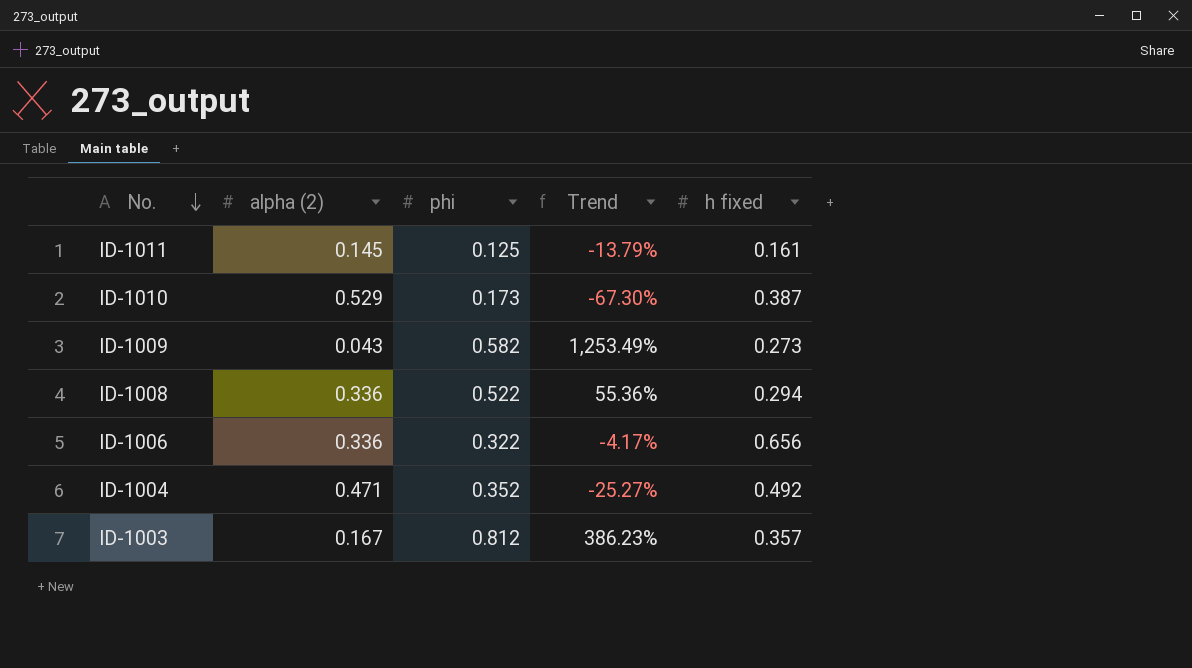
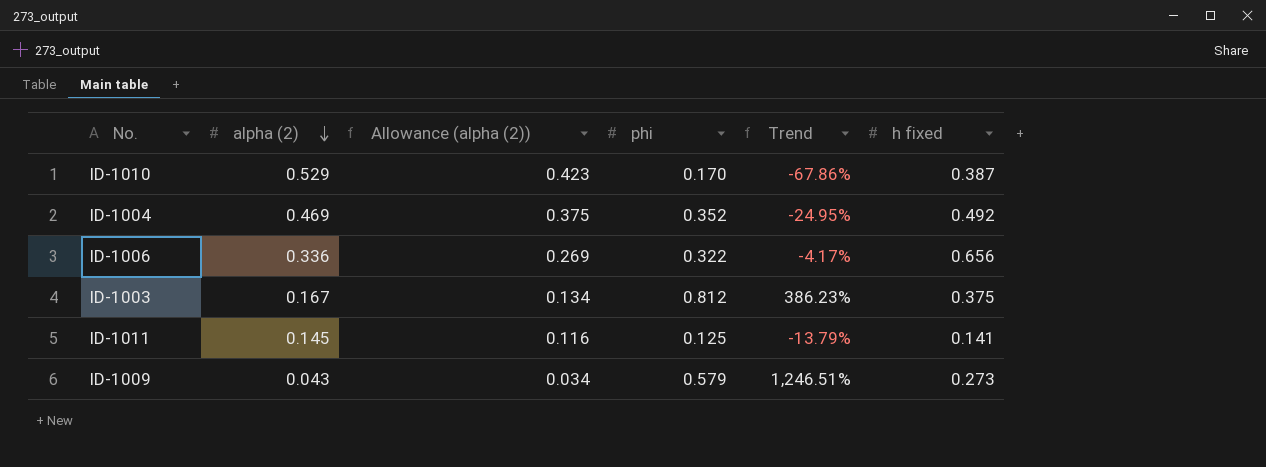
row order: No. descending -> alpha (2) descending
column Allowance (alpha (2)) | formula: none -> [alpha (2)] * 0.8
row ID-1008: 0.336 | 0.522 | 55.36% | 0.294 -> none
ID-1010 | phi: 0.173 -> 0.170
ID-1010 | Trend: -67.30% -> -67.86%
ID-1004 | alpha (2): 0.471 -> 0.469
ID-1004 | Trend: -25.27% -> -24.95%
ID-1003 | h fixed: 0.357 -> 0.375
ID-1011 | h fixed: 0.161 -> 0.141
ID-1009 | phi: 0.582 -> 0.579
ID-1009 | Trend: 1,253.49% -> 1,246.51%

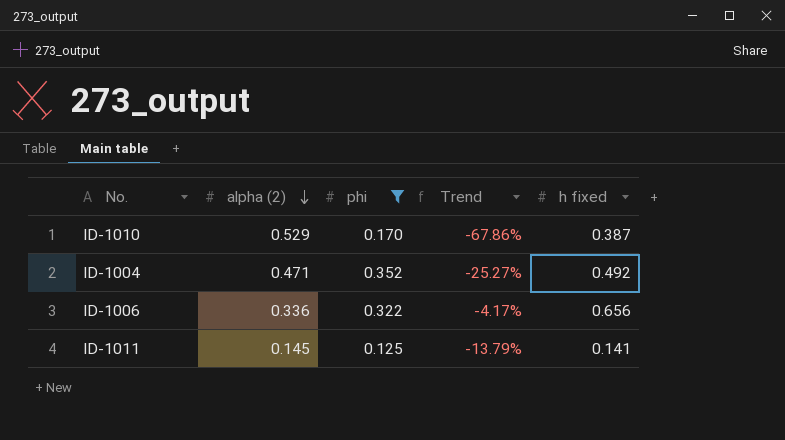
filter: none -> phi <= 0.352
column Allowance (alpha (2)) | formula: [alpha (2)] * 0.8 -> none
ID-1004 | alpha (2): 0.469 -> 0.471
ID-1004 | Trend: -24.95% -> -25.27%

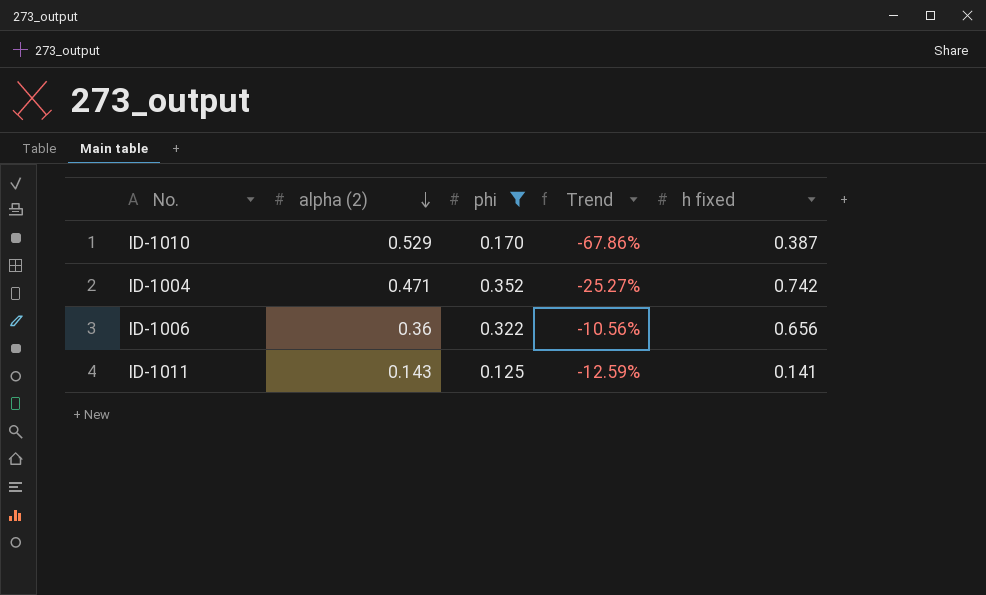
ID-1004 | h fixed: 0.492 -> 0.742
ID-1006 | alpha (2): 0.336 -> 0.36
ID-1006 | Trend: -4.17% -> -10.56%
ID-1011 | alpha (2): 0.145 -> 0.143
ID-1011 | Trend: -13.79% -> -12.59%

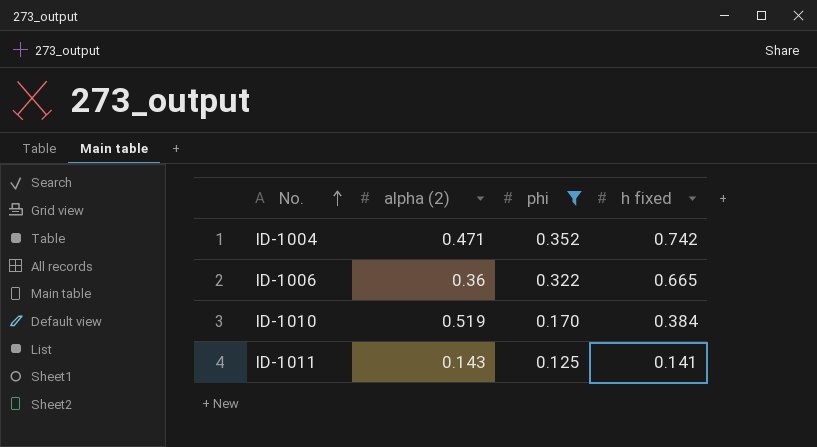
row order: alpha (2) descending -> No. ascending
column Trend | formula: ([phi] - [alpha (2)]) / [alpha (2)] -> none
ID-1006 | h fixed: 0.656 -> 0.665
ID-1010 | alpha (2): 0.529 -> 0.519
ID-1010 | h fixed: 0.387 -> 0.384

